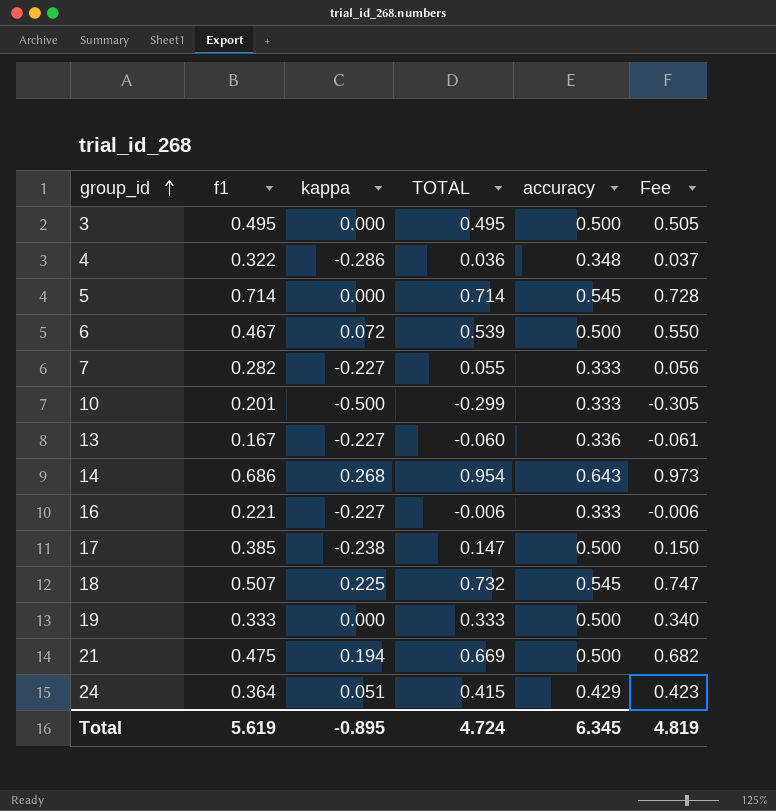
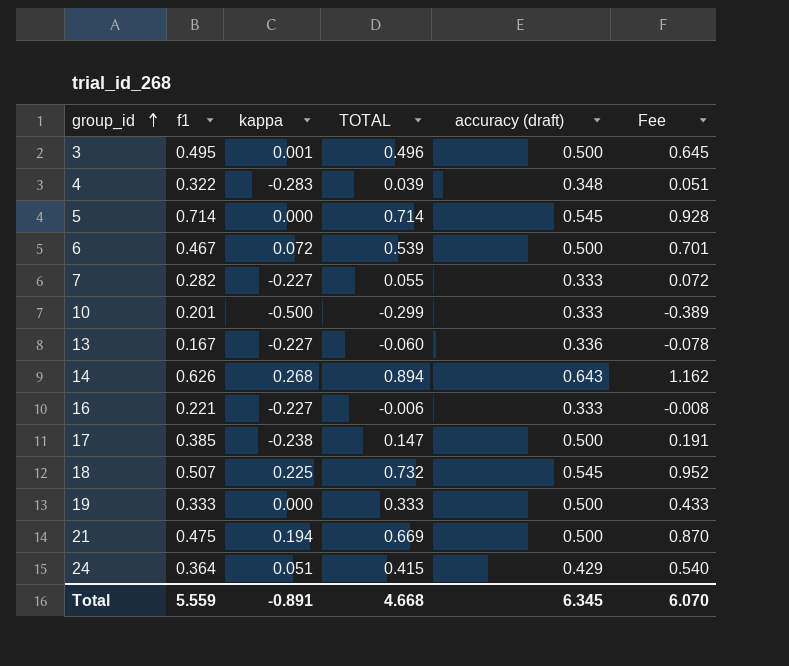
column name: accuracy -> accuracy (draft)
column Fee | formula: [TOTAL] * 1.02 -> [TOTAL] * 1.3
3 | kappa: 0.000 -> 0.001
3 | TOTAL: 0.495 -> 0.496
4 | kappa: -0.286 -> -0.283
4 | TOTAL: 0.036 -> 0.039
14 | f1: 0.686 -> 0.626
14 | TOTAL: 0.954 -> 0.894
Total | f1: 5.619 -> 5.559
Total | kappa: -0.895 -> -0.891
Total | TOTAL: 4.724 -> 4.668
Total | Fee: 4.819 -> 6.070

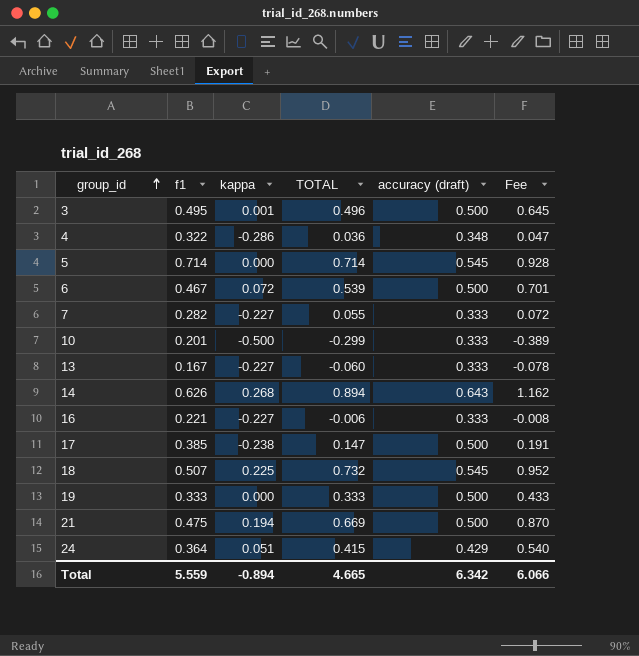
4 | kappa: -0.283 -> -0.286
4 | TOTAL: 0.039 -> 0.036
4 | Fee: 0.051 -> 0.047
13 | accuracy (draft): 0.336 -> 0.333
Total | kappa: -0.891 -> -0.894
Total | TOTAL: 4.668 -> 4.665
Total | accuracy (draft): 6.345 -> 6.342
Total | Fee: 6.070 -> 6.066

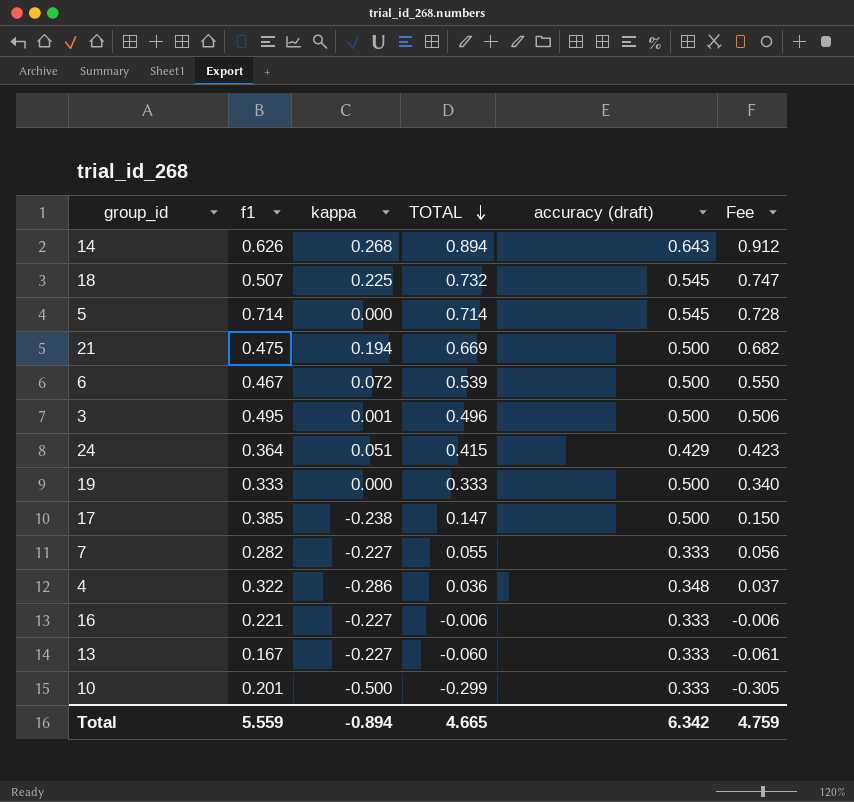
row order: group_id ascending -> TOTAL descending
column Fee | formula: [TOTAL] * 1.3 -> [TOTAL] * 1.02
Total | Fee: 6.066 -> 4.759

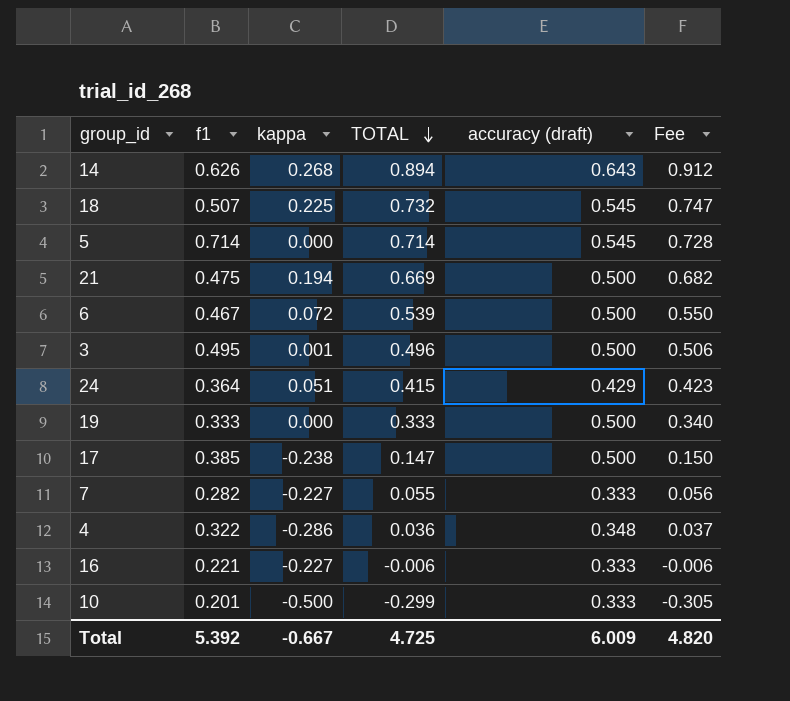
row 13: 0.167 | -0.227 | -0.060 | 0.333 | -0.061 -> none
Total | f1: 5.559 -> 5.392
Total | kappa: -0.894 -> -0.667
Total | TOTAL: 4.665 -> 4.725
Total | accuracy (draft): 6.342 -> 6.009
Total | Fee: 4.759 -> 4.820

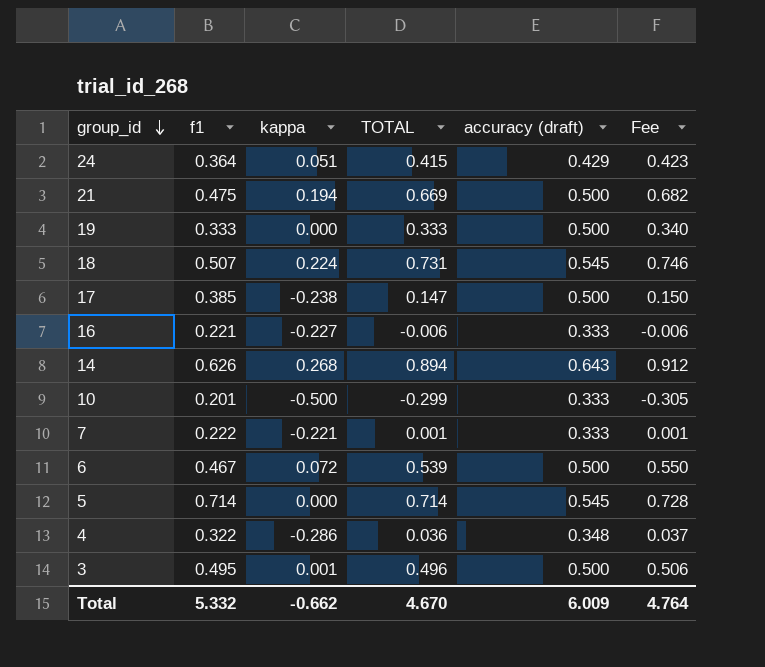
row order: TOTAL descending -> group_id descending
18 | kappa: 0.225 -> 0.224
18 | TOTAL: 0.732 -> 0.731
18 | Fee: 0.747 -> 0.746
7 | f1: 0.282 -> 0.222
7 | kappa: -0.227 -> -0.221
7 | TOTAL: 0.055 -> 0.001
7 | Fee: 0.056 -> 0.001
Total | f1: 5.392 -> 5.332
Total | kappa: -0.667 -> -0.662
Total | TOTAL: 4.725 -> 4.670
Total | Fee: 4.820 -> 4.764

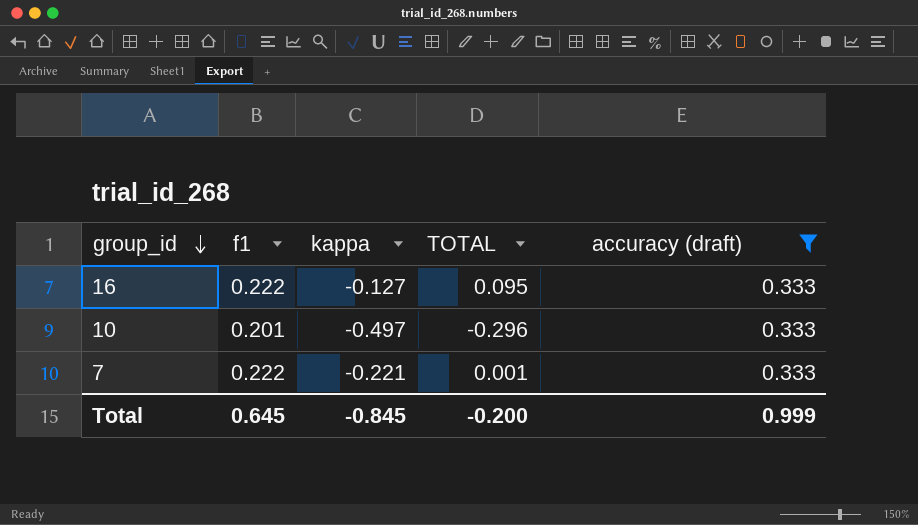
filter: none -> accuracy (draft) = 0.333
column Fee | formula: [TOTAL] * 1.02 -> none
16 | f1: 0.221 -> 0.222
16 | kappa: -0.227 -> -0.127
16 | TOTAL: -0.006 -> 0.095
10 | kappa: -0.500 -> -0.497
10 | TOTAL: -0.299 -> -0.296
Total | f1: 5.332 -> 0.645
Total | kappa: -0.662 -> -0.845
Total | TOTAL: 4.670 -> -0.200
Total | accuracy (draft): 6.009 -> 0.999

